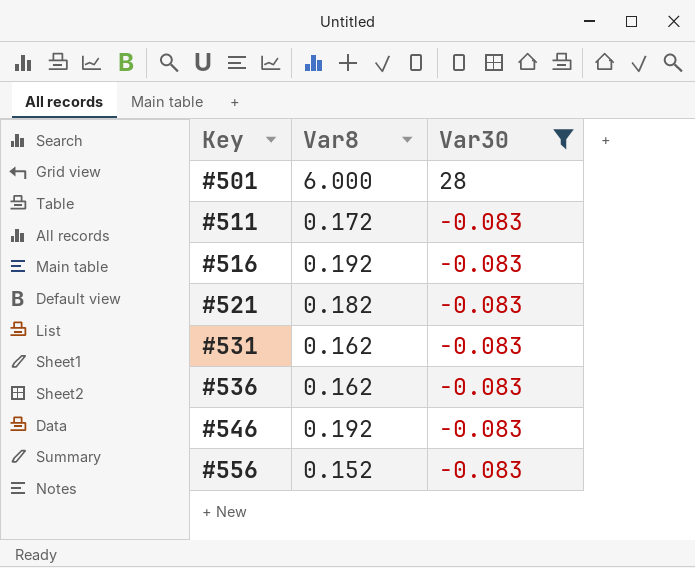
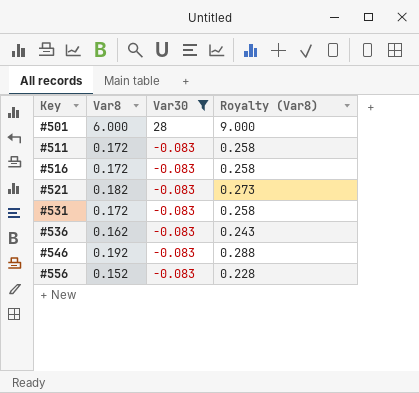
column Royalty (Var8) | formula: none -> [Var8] * 1.5
#516 | Var8: 0.192 -> 0.172
#531 | Var8: 0.162 -> 0.172

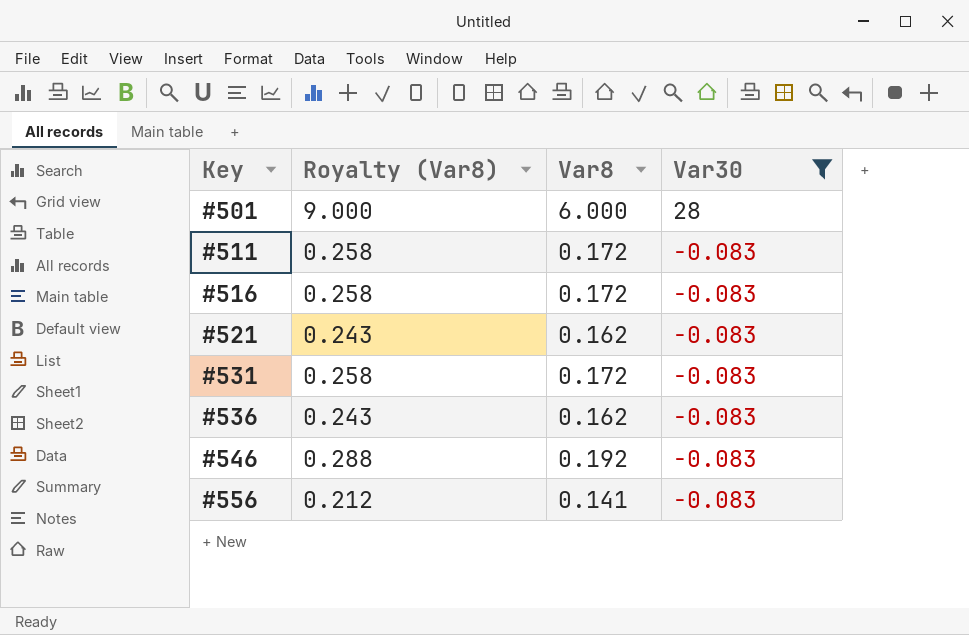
column Royalty (Var8) | position: 4 -> 2
#521 | Royalty (Var8): 0.273 -> 0.243
#521 | Var8: 0.182 -> 0.162
#556 | Royalty (Var8): 0.228 -> 0.212
#556 | Var8: 0.152 -> 0.141

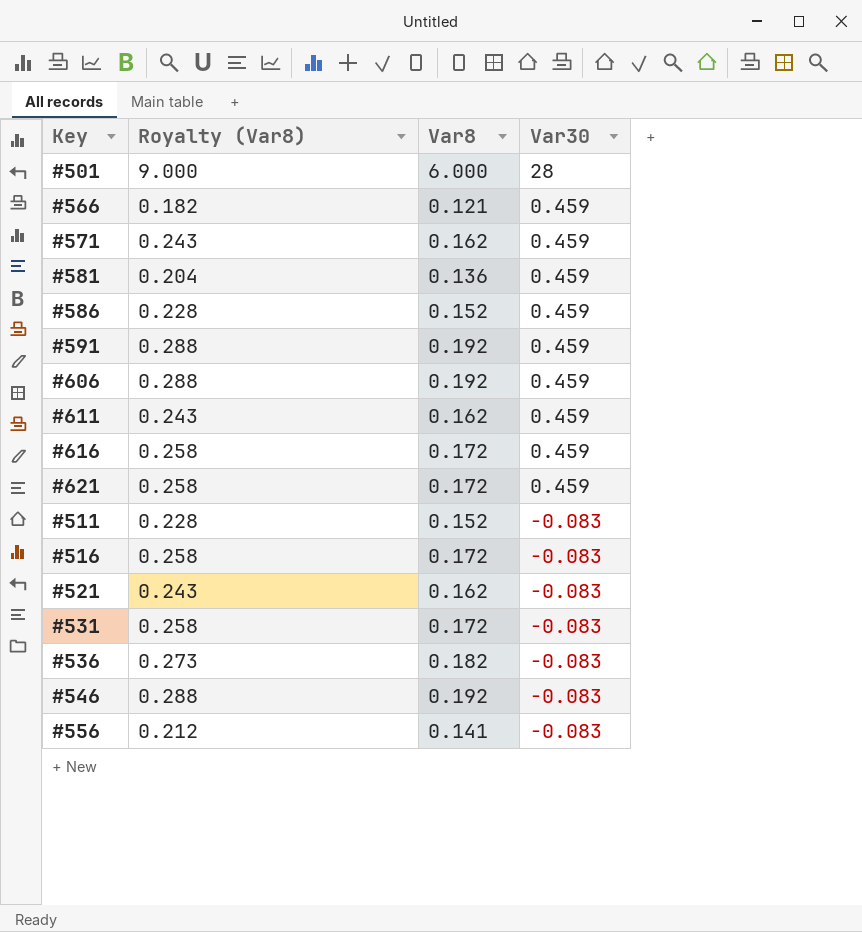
filter: Var30 != 0.459 -> none
#511 | Royalty (Var8): 0.258 -> 0.228
#511 | Var8: 0.172 -> 0.152
#536 | Royalty (Var8): 0.243 -> 0.273
#536 | Var8: 0.162 -> 0.182

